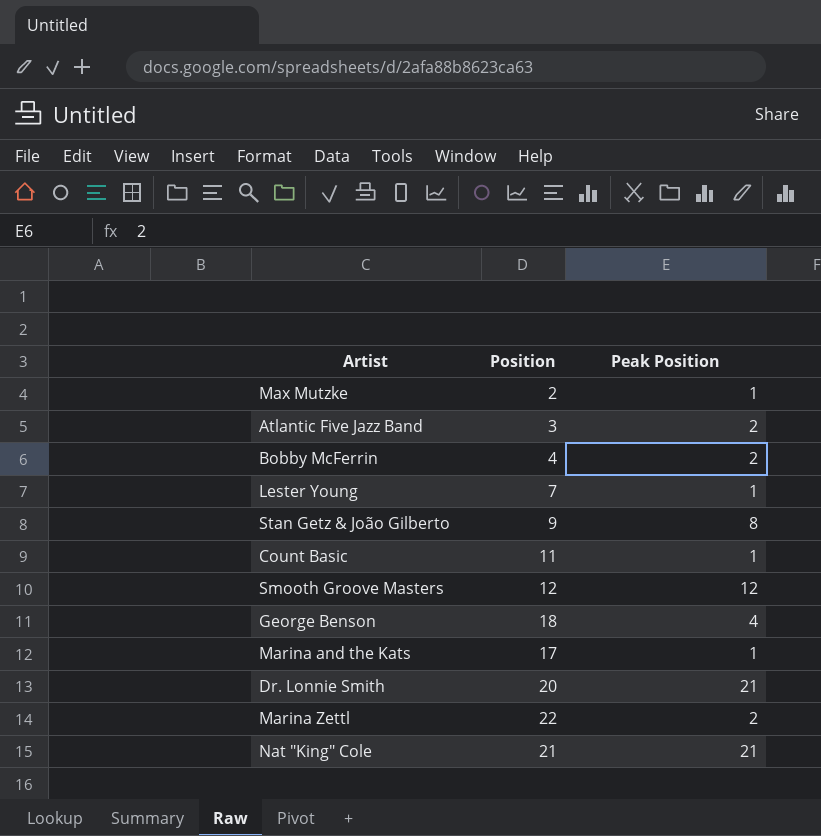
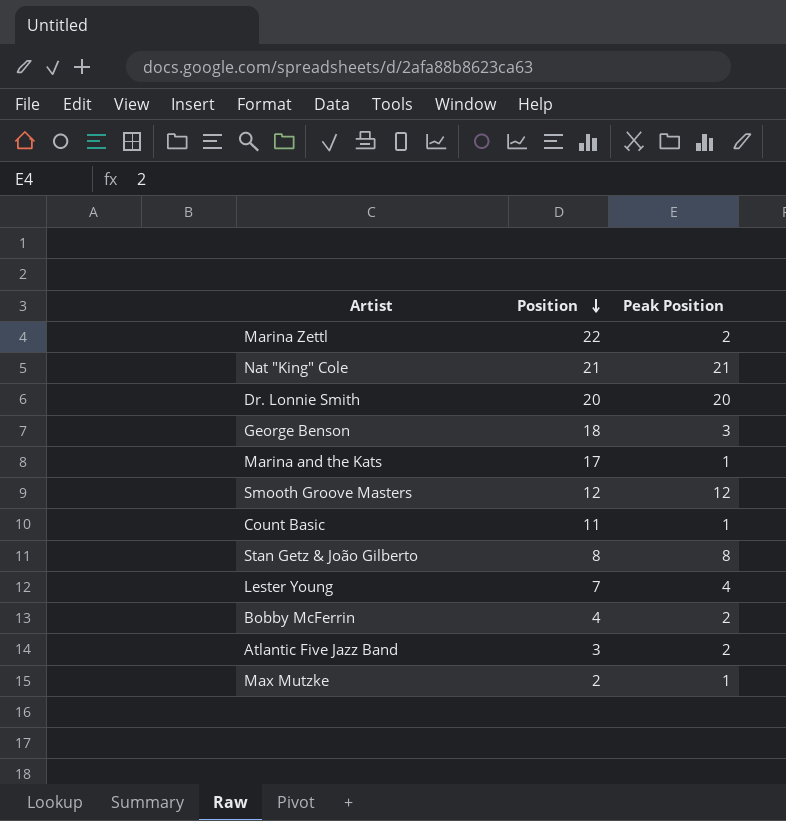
row order: none -> Position descending
Dr. Lonnie Smith | Peak Position: 21 -> 20
George Benson | Peak Position: 4 -> 3
Stan Getz & João Gilberto | Position: 9 -> 8
Lester Young | Peak Position: 1 -> 4

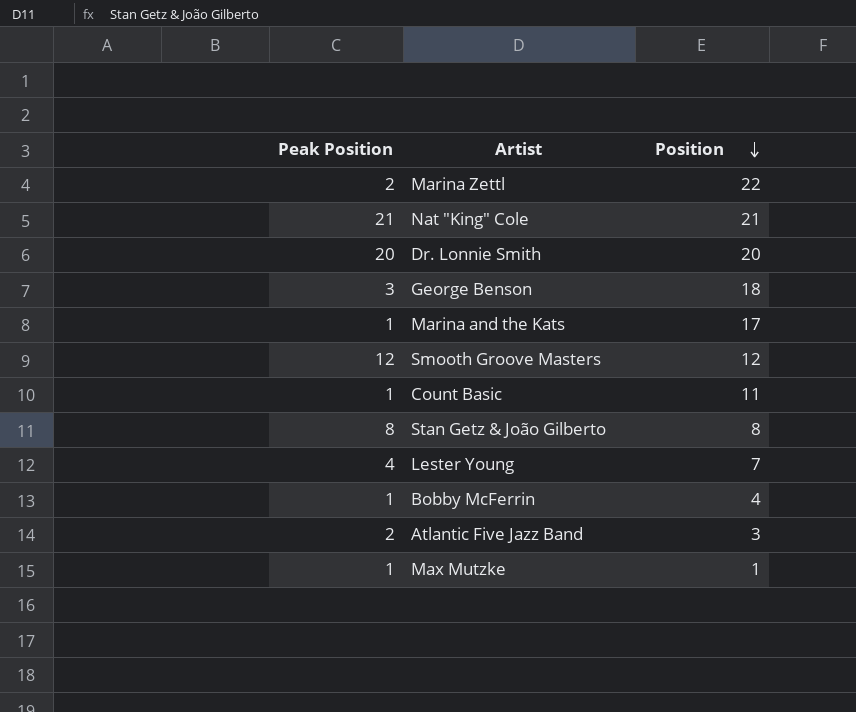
column Peak Position | position: 3 -> 1
Bobby McFerrin | Peak Position: 2 -> 1
Max Mutzke | Position: 2 -> 1

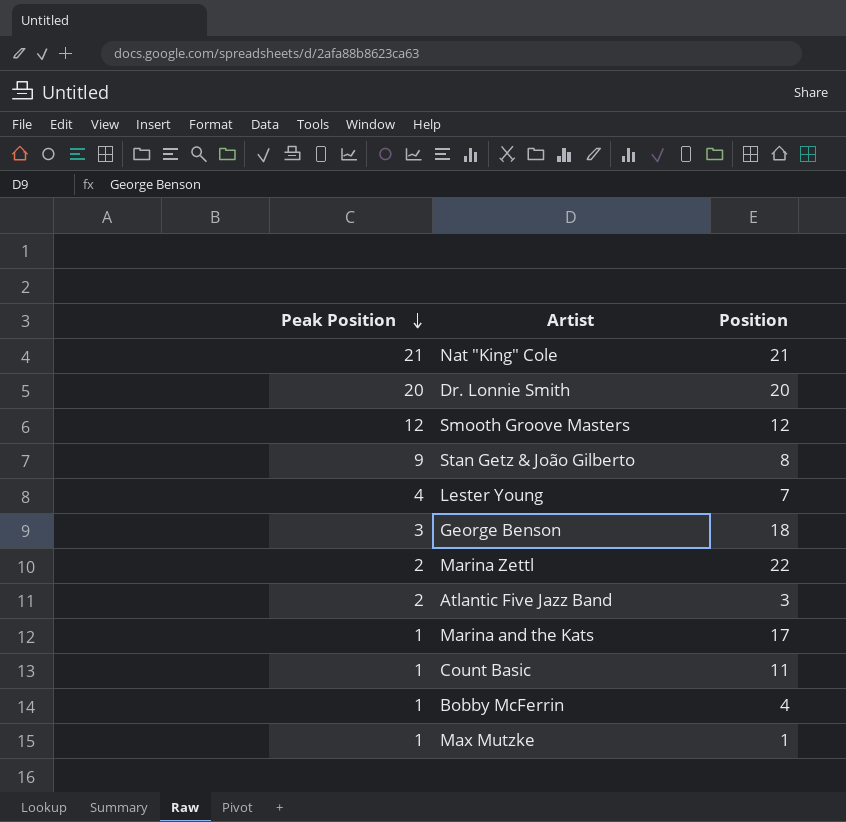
row order: Position descending -> Peak Position descending
Stan Getz & João Gilberto | Peak Position: 8 -> 9

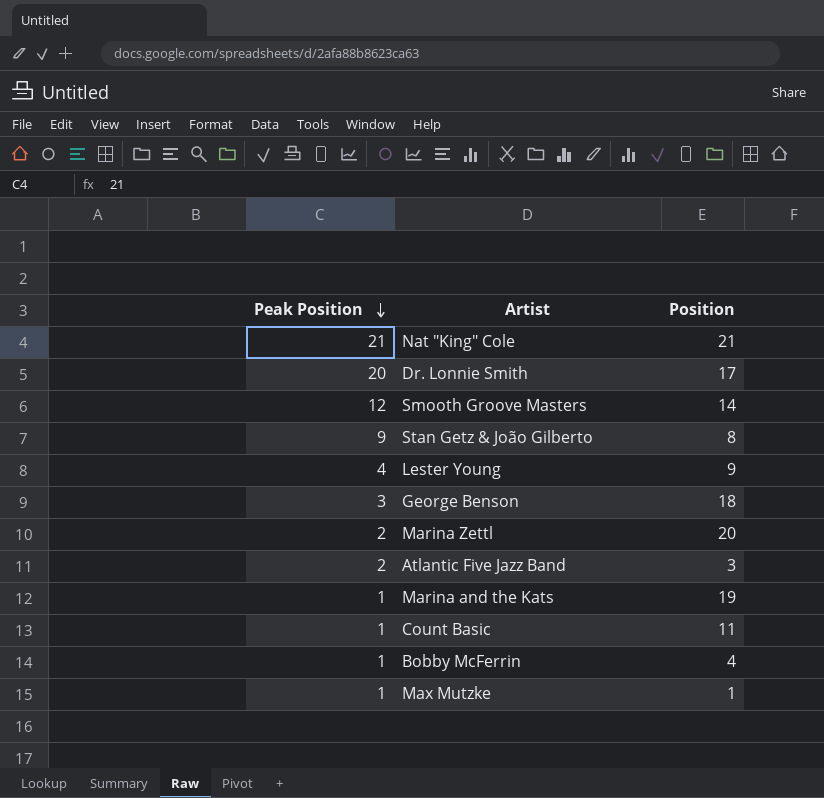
Dr. Lonnie Smith | Position: 20 -> 17
Smooth Groove Masters | Position: 12 -> 14
Lester Young | Position: 7 -> 9
Marina Zettl | Position: 22 -> 20
Marina and the Kats | Position: 17 -> 19

